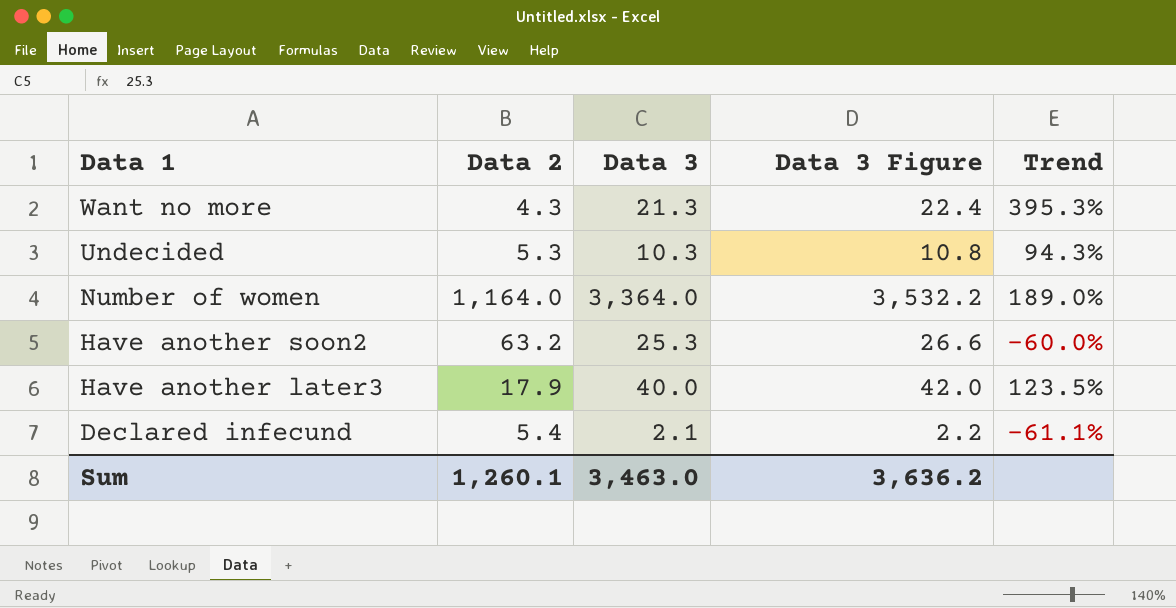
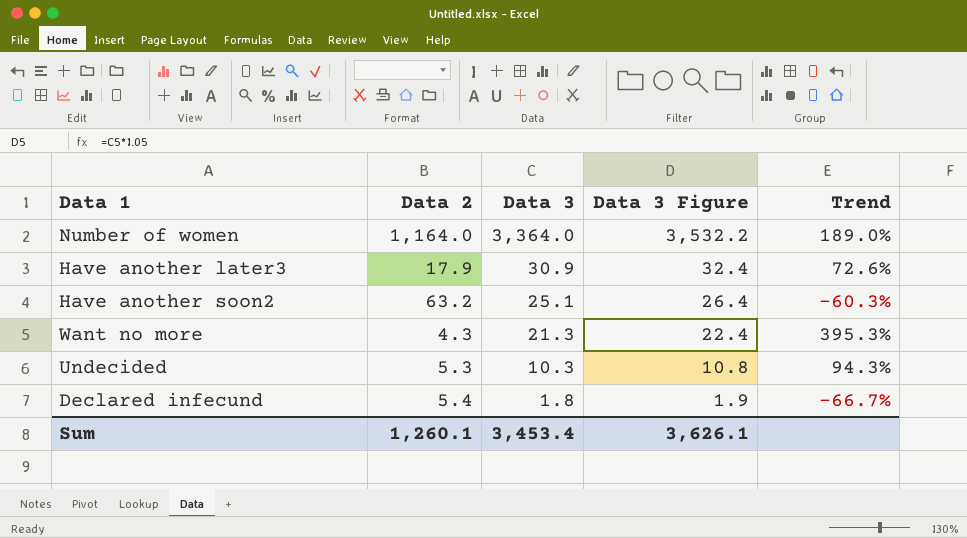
row order: Data 1 descending -> Data 3 descending
Have another later3 | Data 3: 40.0 -> 30.9
Have another later3 | Data 3 Figure: 42.0 -> 32.4
Have another later3 | Trend: 123.5% -> 72.6%
Have another soon2 | Data 3: 25.3 -> 25.1
Have another soon2 | Data 3 Figure: 26.6 -> 26.4
Have another soon2 | Trend: -60.0% -> -60.3%
Declared infecund | Data 3: 2.1 -> 1.8
Declared infecund | Data 3 Figure: 2.2 -> 1.9
Declared infecund | Trend: -61.1% -> -66.7%
Sum | Data 3: 3,463.0 -> 3,453.4
Sum | Data 3 Figure: 3,636.2 -> 3,626.1

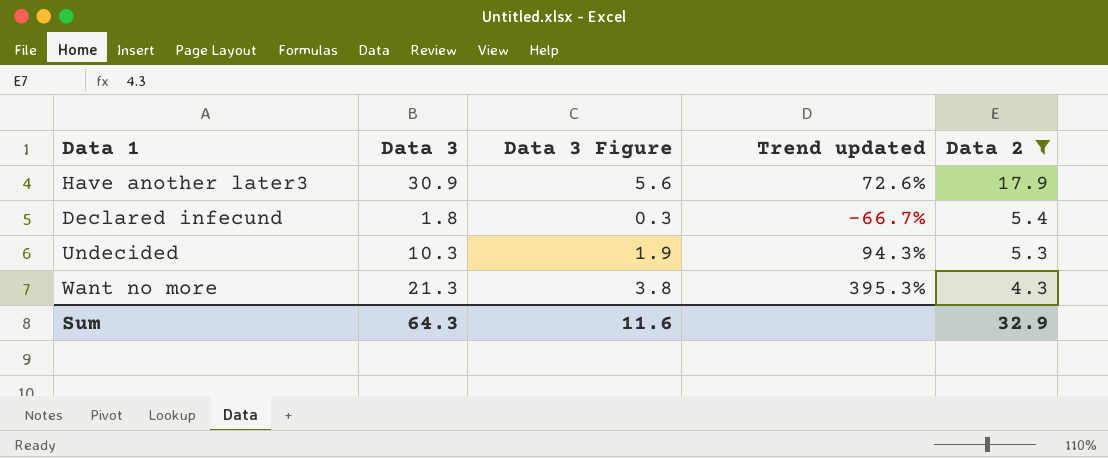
filter: none -> Data 2 <= 17.9
row order: Data 3 descending -> Data 2 descending
column Data 3 Figure | formula: [Data 3] * 1.05 -> [Data 3] * 0.18
column name: Trend -> Trend updated
column Data 2 | position: 2 -> 5
Sum | Data 3: 3,453.4 -> 64.3
Sum | Data 3 Figure: 3,626.1 -> 11.6
Sum | Data 2: 1,260.1 -> 32.9

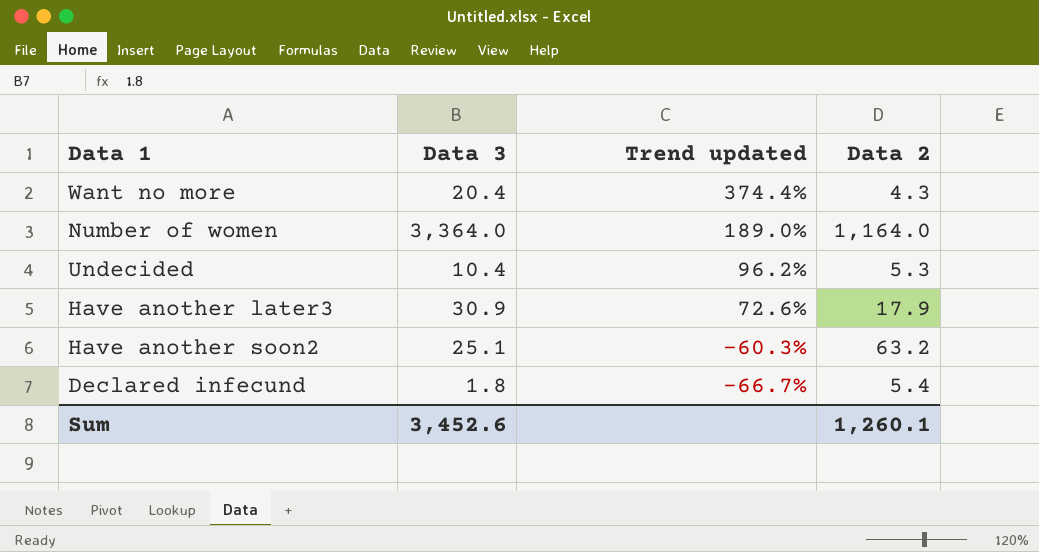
filter: Data 2 <= 17.9 -> none
row order: Data 2 descending -> Trend updated descending
column Data 3 Figure | formula: [Data 3] * 0.18 -> none
Want no more | Data 3: 21.3 -> 20.4
Want no more | Trend updated: 395.3% -> 374.4%
Undecided | Data 3: 10.3 -> 10.4
Undecided | Trend updated: 94.3% -> 96.2%
Sum | Data 3: 64.3 -> 3,452.6
Sum | Data 2: 32.9 -> 1,260.1

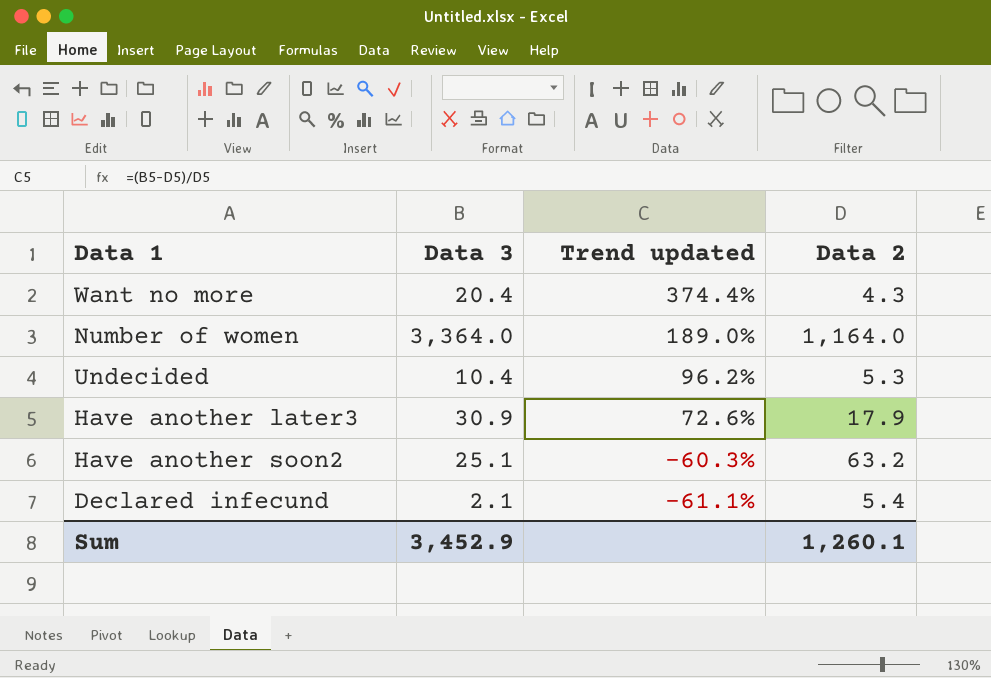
Declared infecund | Data 3: 1.8 -> 2.1
Declared infecund | Trend updated: -66.7% -> -61.1%
Sum | Data 3: 3,452.6 -> 3,452.9

